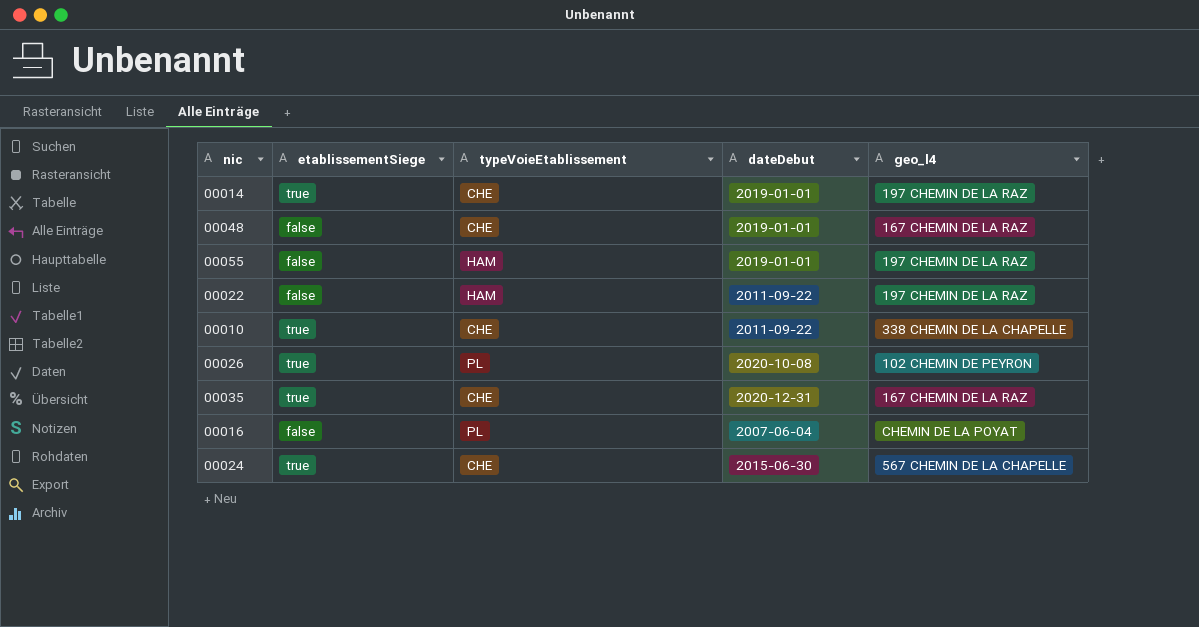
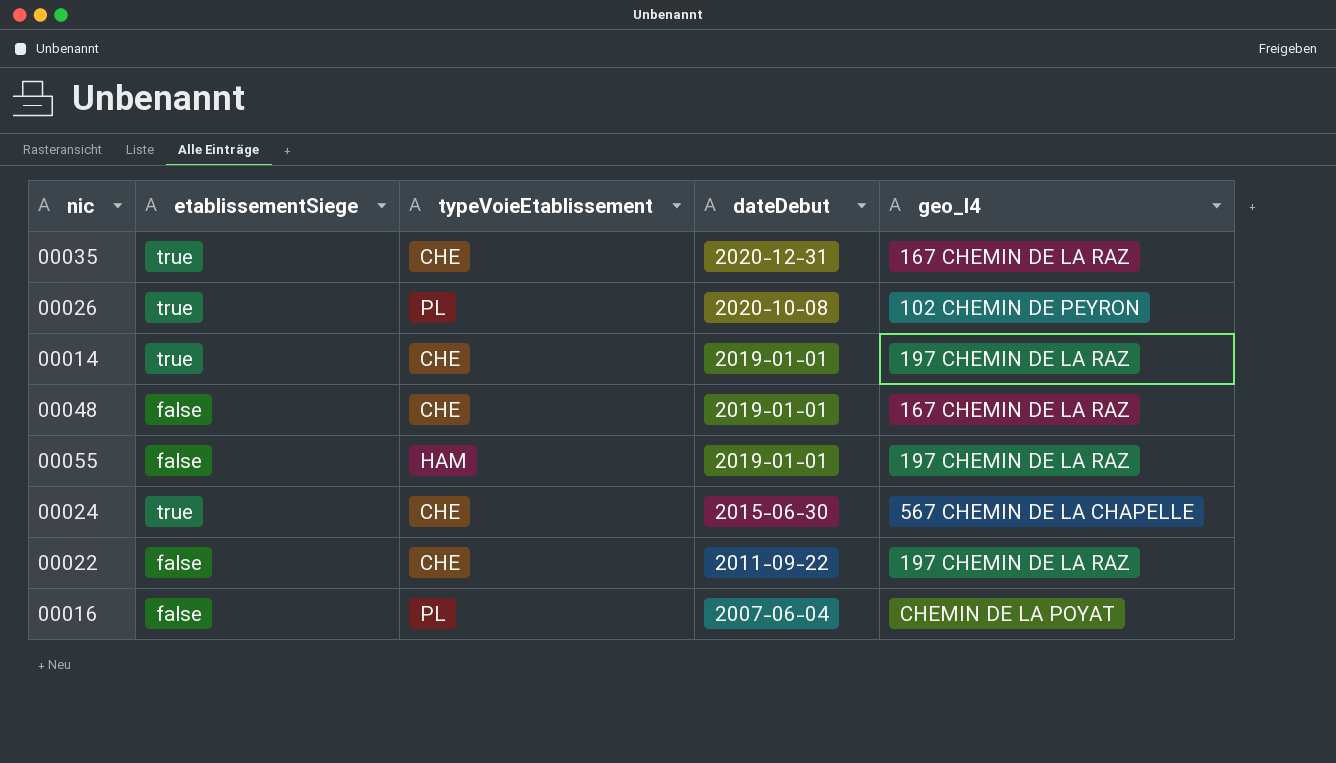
row order: none -> dateDebut descending
row 00010: true | CHE | 2011-09-22 | 338 CHEMIN DE LA CHAPELLE -> none
00022 | typeVoieEtablissement: HAM -> CHE

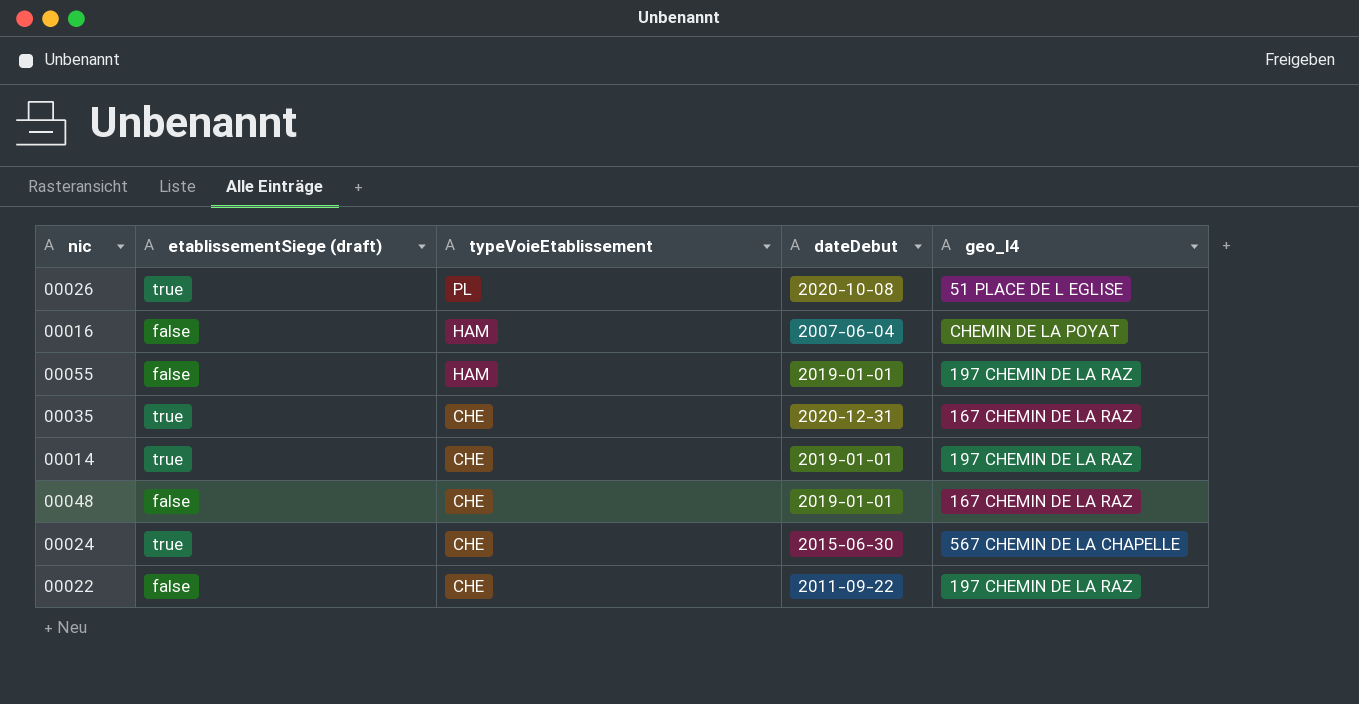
row order: dateDebut descending -> typeVoieEtablissement descending
column name: etablissementSiege -> etablissementSiege (draft)
00026 | geo_l4: 102 CHEMIN DE PEYRON -> 51 PLACE DE L EGLISE
00016 | typeVoieEtablissement: PL -> HAM

